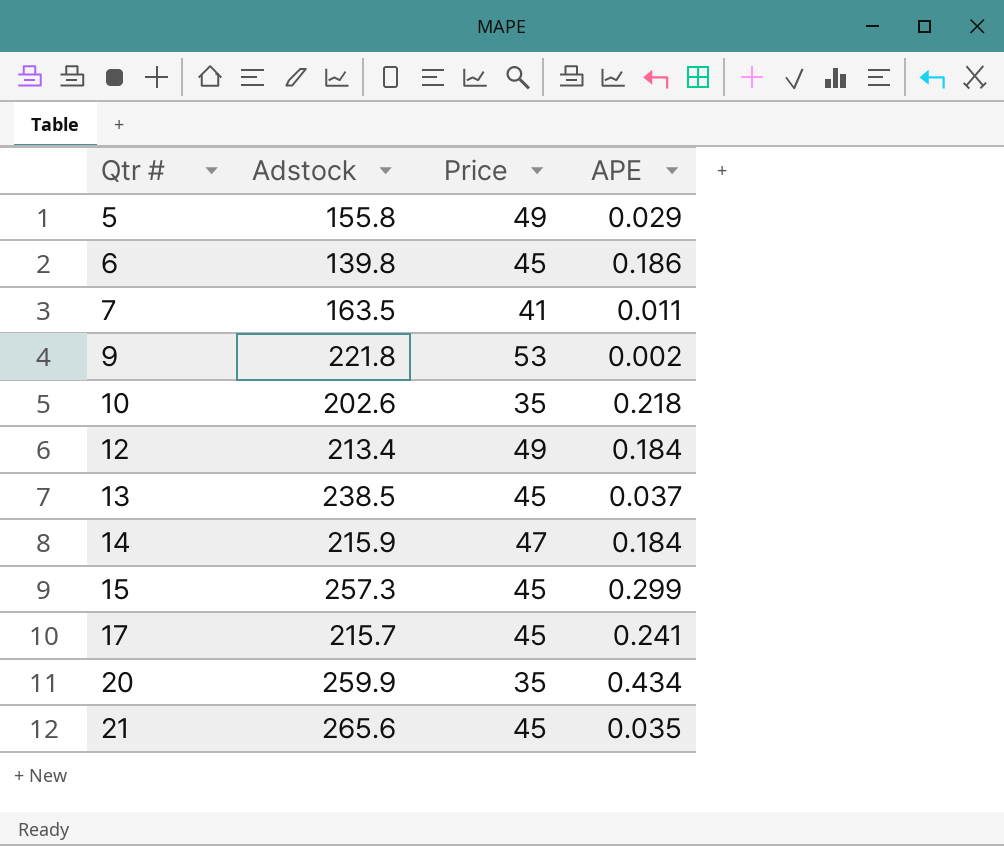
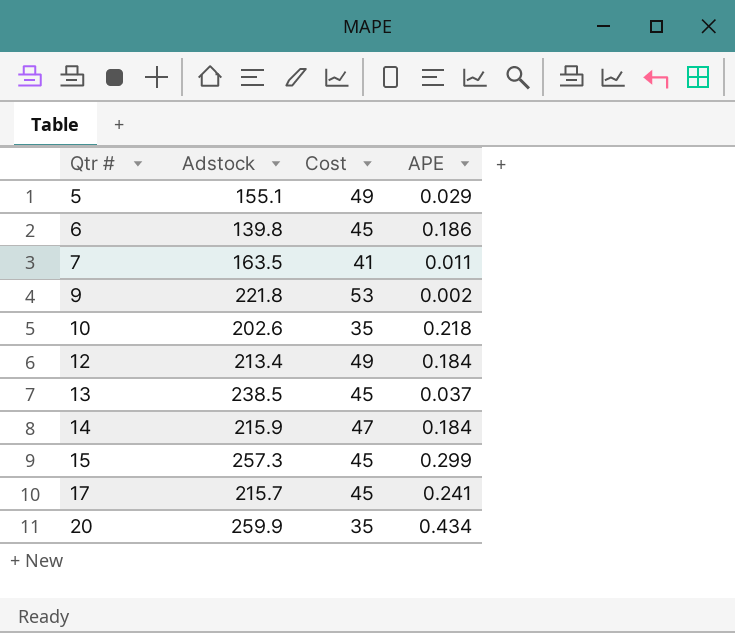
column name: Price -> Cost
row 21: 265.6 | 45 | 0.035 -> none
5 | Adstock: 155.8 -> 155.1

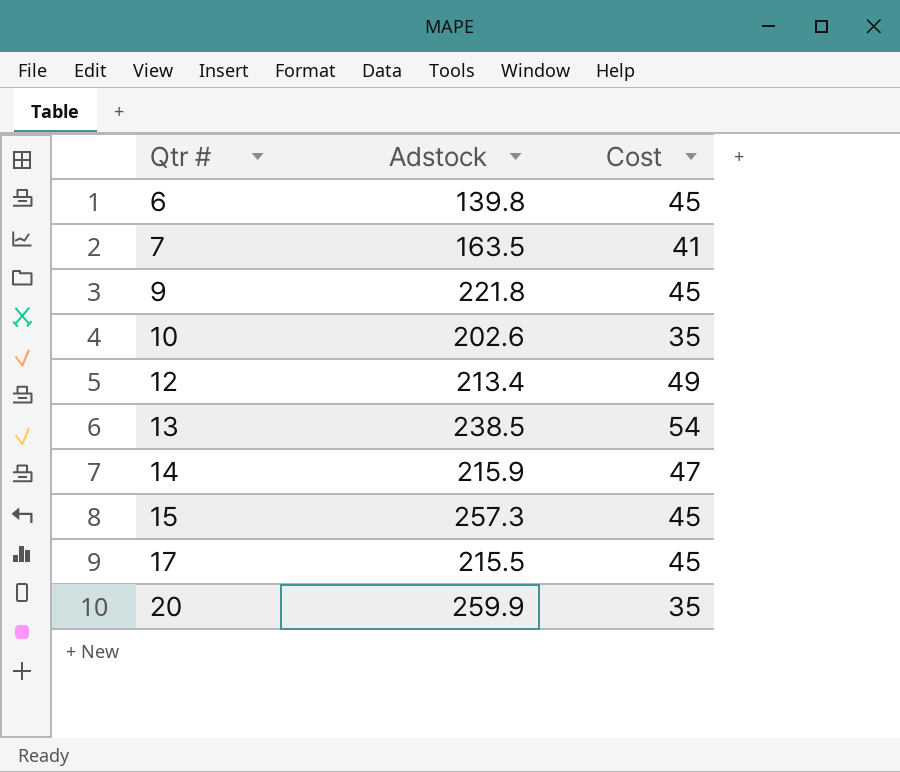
column APE | position: 4 -> none
row 5: 155.1 | 49 | 0.029 -> none
9 | Cost: 53 -> 45
13 | Cost: 45 -> 54
17 | Adstock: 215.7 -> 215.5

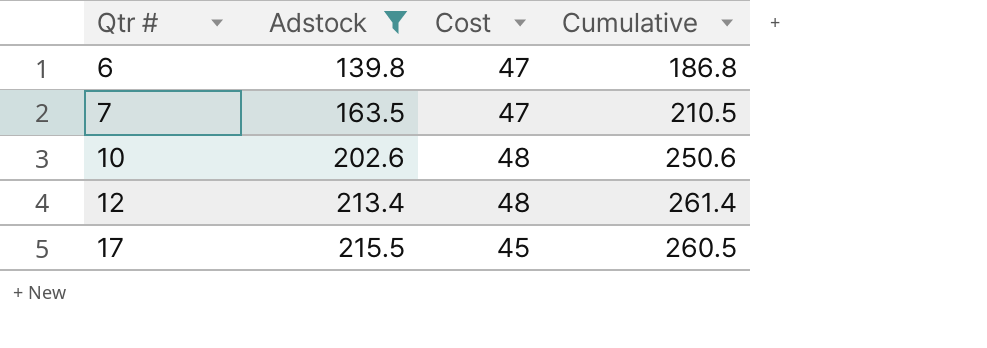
filter: none -> Adstock <= 215.5
column Cumulative | formula: none -> [Adstock] + [Cost]
6 | Cost: 45 -> 47
7 | Cost: 41 -> 47
10 | Cost: 35 -> 48
12 | Cost: 49 -> 48

